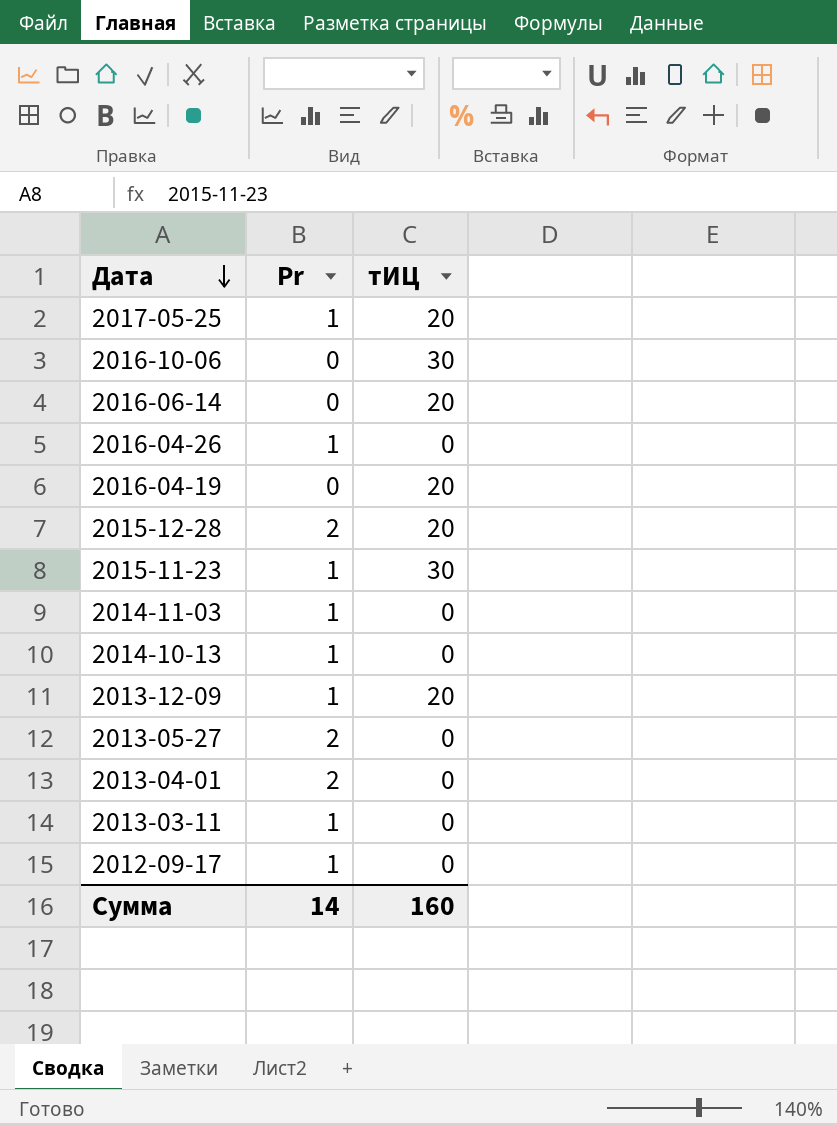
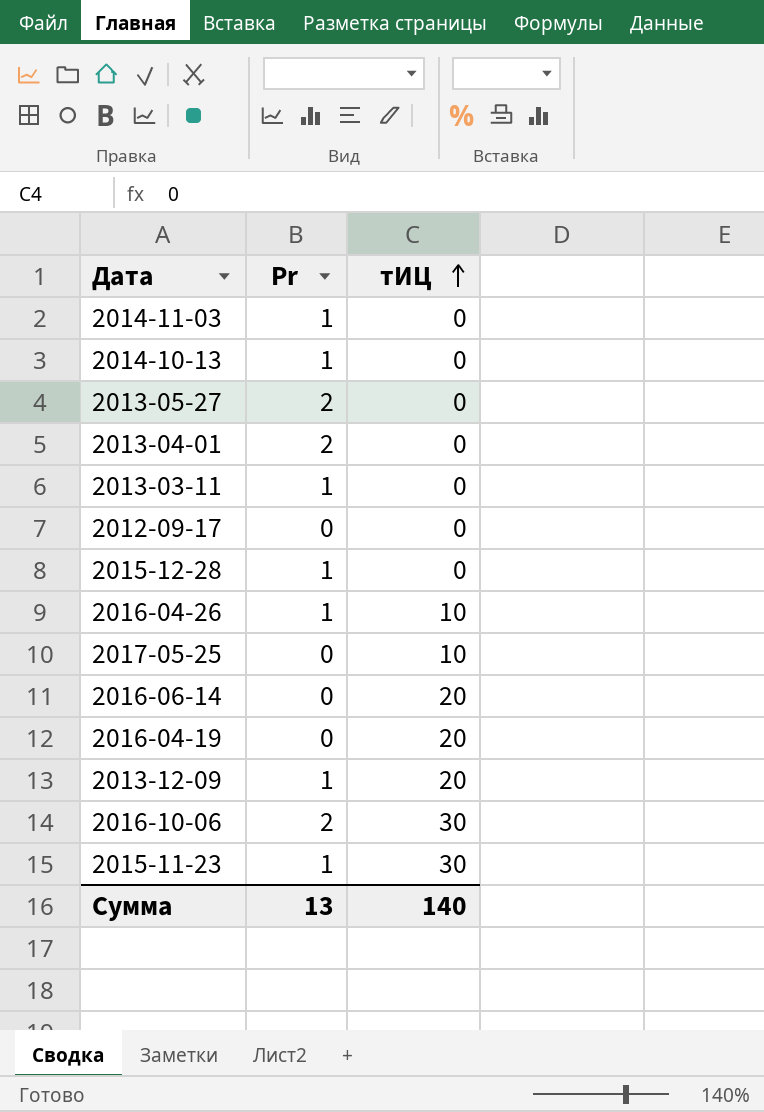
row order: Дата descending -> тИЦ ascending
2012-09-17 | Pr: 1 -> 0
2015-12-28 | Pr: 2 -> 1
2015-12-28 | тИЦ: 20 -> 0
2016-04-26 | тИЦ: 0 -> 10
2017-05-25 | Pr: 1 -> 0
2017-05-25 | тИЦ: 20 -> 10
2016-10-06 | Pr: 0 -> 2
Сумма | Pr: 14 -> 13
Сумма | тИЦ: 160 -> 140

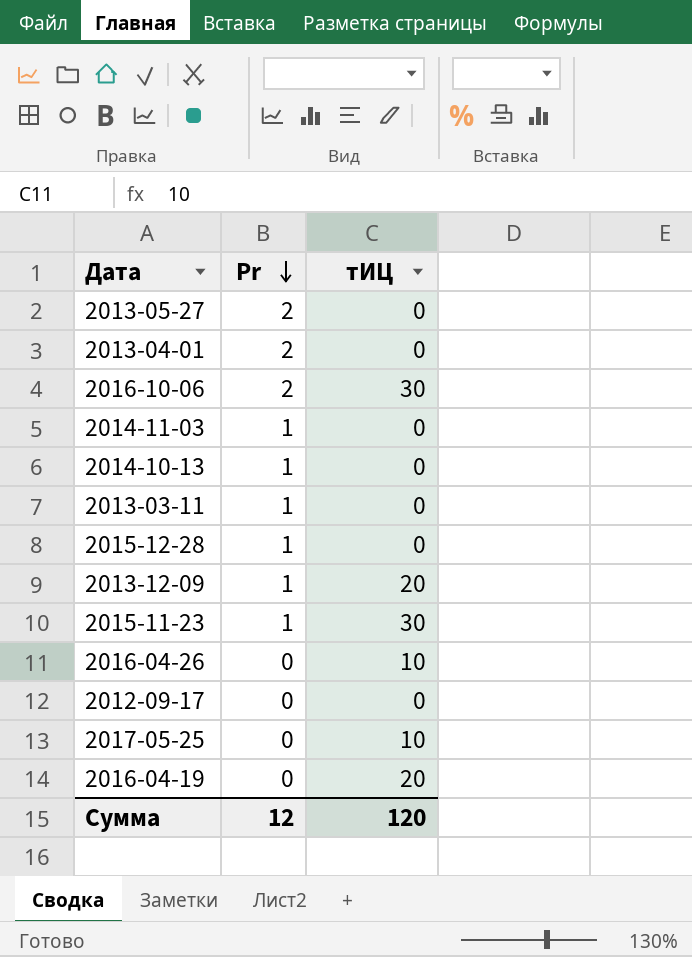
row order: тИЦ ascending -> Pr descending
row 2016-06-14: 0 | 20 -> none
2016-04-26 | Pr: 1 -> 0
Сумма | Pr: 13 -> 12
Сумма | тИЦ: 140 -> 120

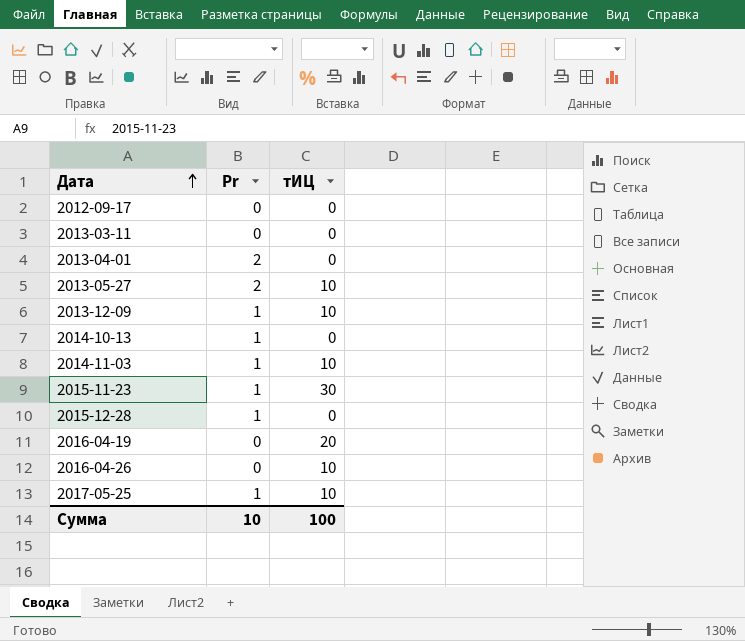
row order: Pr descending -> Дата ascending
row 2016-10-06: 2 | 30 -> none
2013-03-11 | Pr: 1 -> 0
2013-05-27 | тИЦ: 0 -> 10
2013-12-09 | тИЦ: 20 -> 10
2014-11-03 | тИЦ: 0 -> 10
2017-05-25 | Pr: 0 -> 1
Сумма | Pr: 12 -> 10
Сумма | тИЦ: 120 -> 100

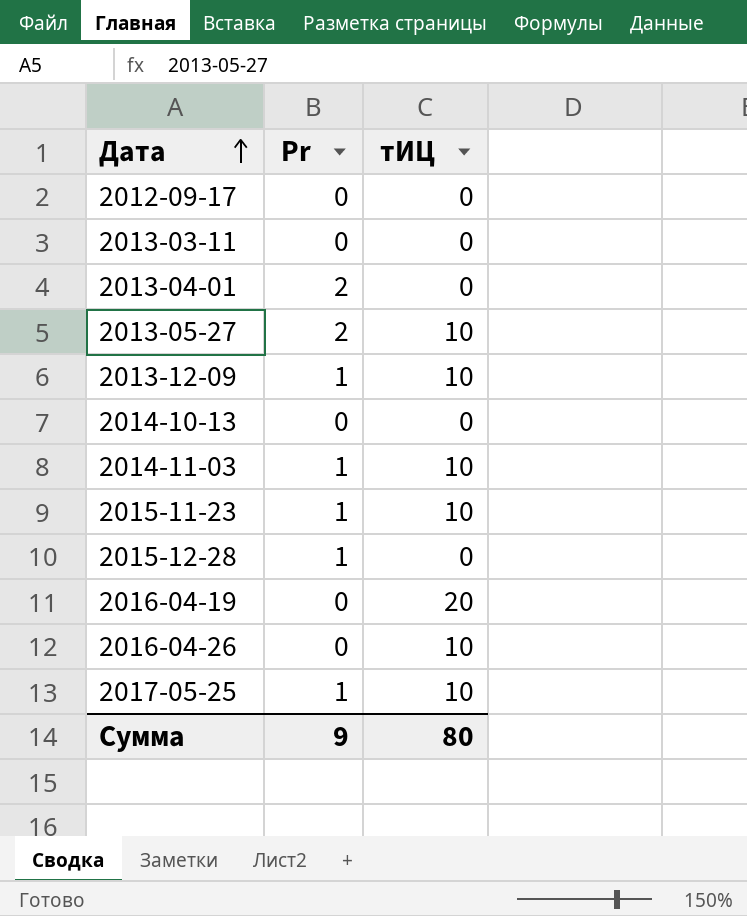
2014-10-13 | Pr: 1 -> 0
2015-11-23 | тИЦ: 30 -> 10
Сумма | Pr: 10 -> 9
Сумма | тИЦ: 100 -> 80

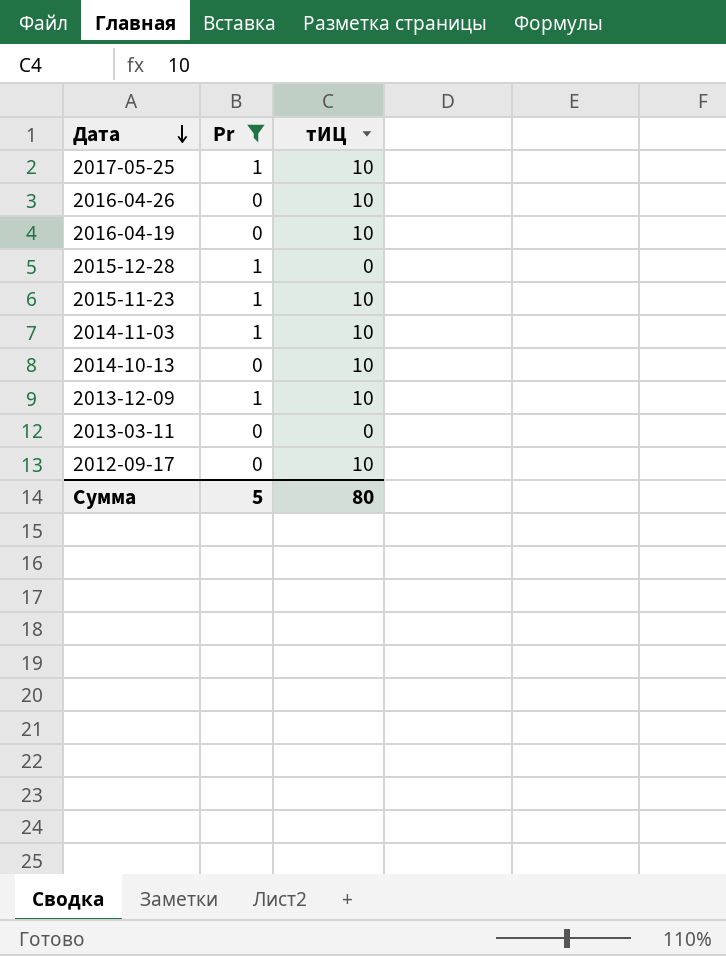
filter: none -> Pr != 2
row order: Дата ascending -> Дата descending
2016-04-19 | тИЦ: 20 -> 10
2014-10-13 | тИЦ: 0 -> 10
2012-09-17 | тИЦ: 0 -> 10
Сумма | Pr: 9 -> 5

